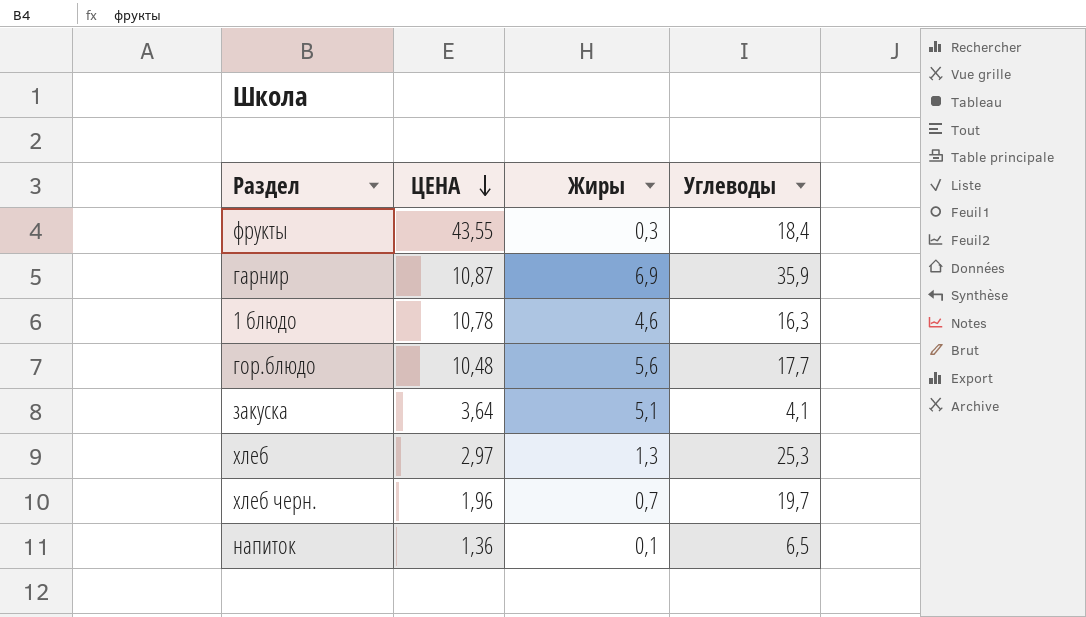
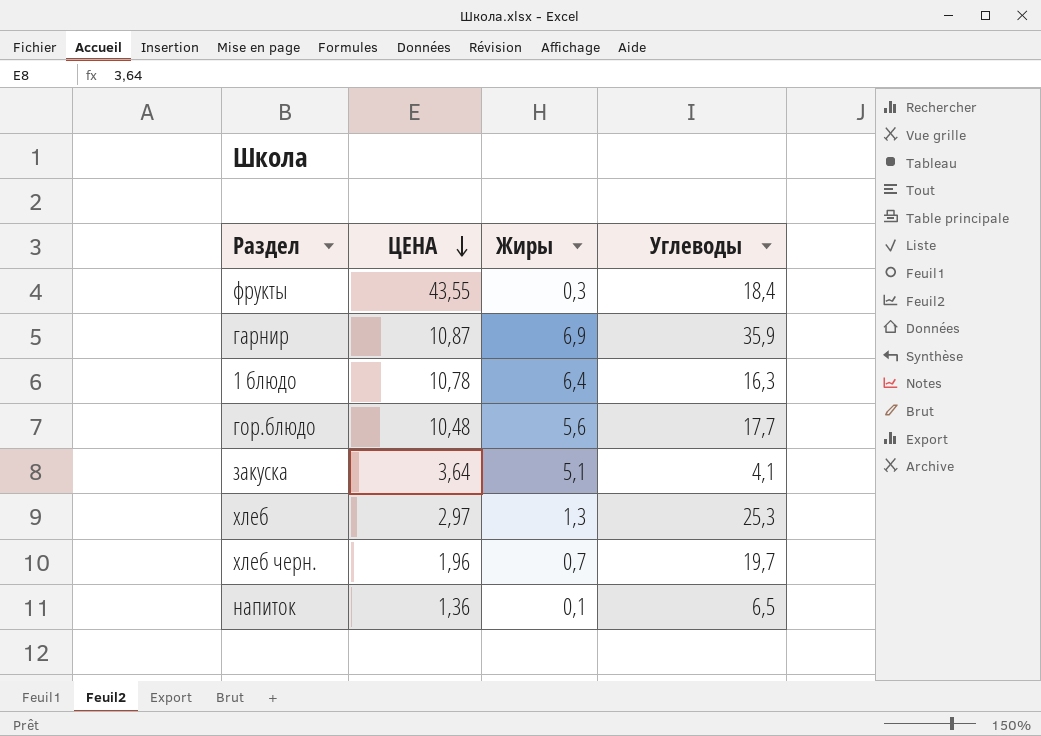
1 блюдо | Жиры: 4,6 -> 6,4

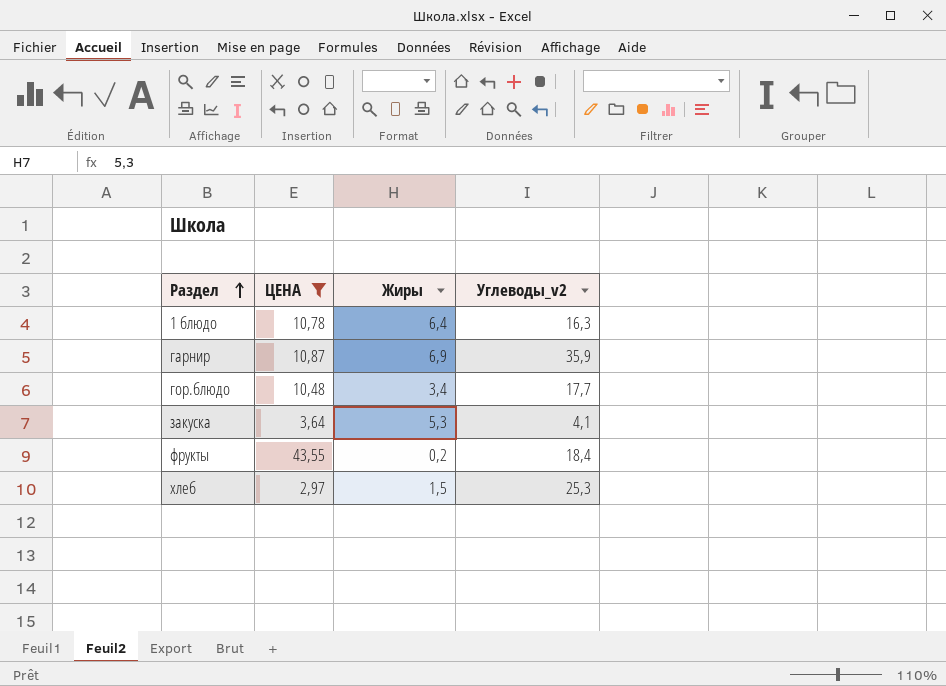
filter: none -> ЦЕНА >= 2,97
row order: ЦЕНА descending -> Раздел ascending
column name: Углеводы -> Углеводы_v2
гор.блюдо | Жиры: 5,6 -> 3,4
закуска | Жиры: 5,1 -> 5,3
фрукты | Жиры: 0,3 -> 0,2
хлеб | Жиры: 1,3 -> 1,5

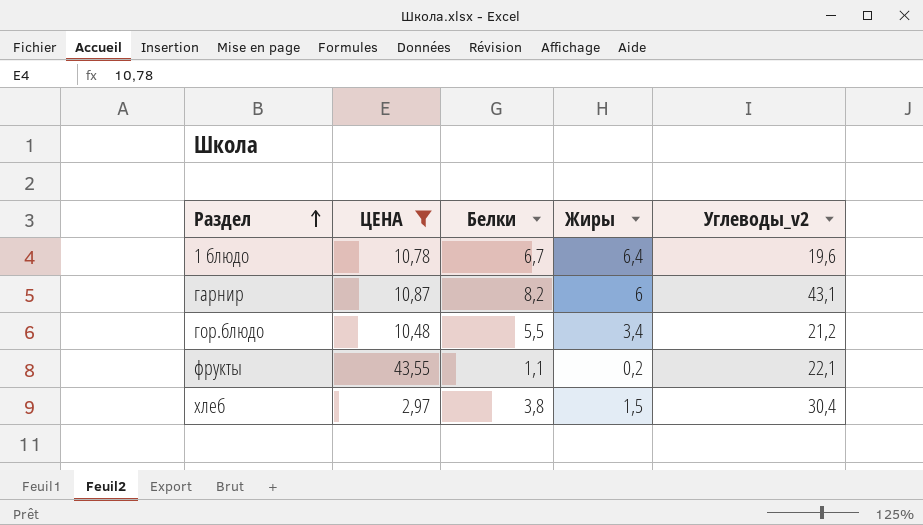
column Белки | position: none -> 3
row закуска: 3,64 | 5,3 | 4,1 -> none
1 блюдо | Углеводы_v2: 16,3 -> 19,6
гарнир | Жиры: 6,9 -> 6
гарнир | Углеводы_v2: 35,9 -> 43,1
гор.блюдо | Углеводы_v2: 17,7 -> 21,2
фрукты | Углеводы_v2: 18,4 -> 22,1
хлеб | Углеводы_v2: 25,3 -> 30,4

